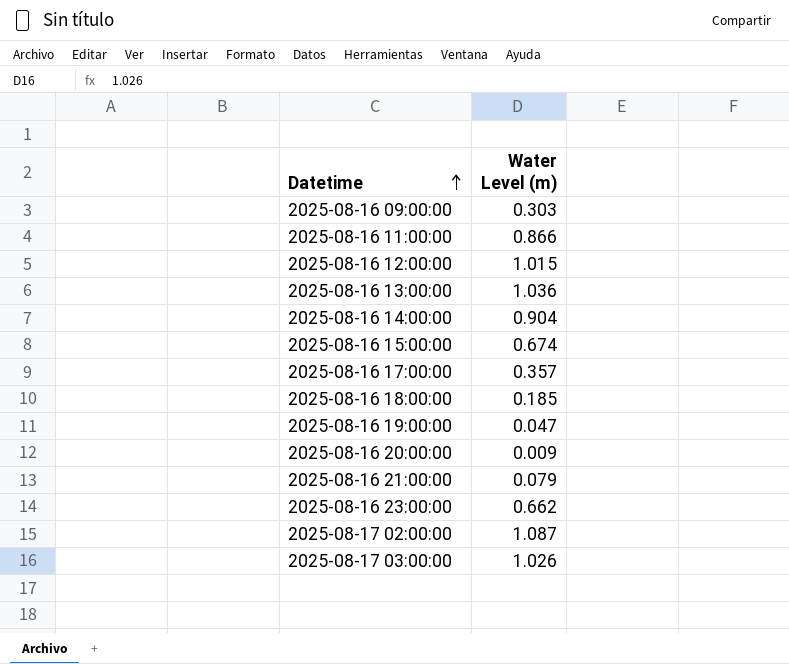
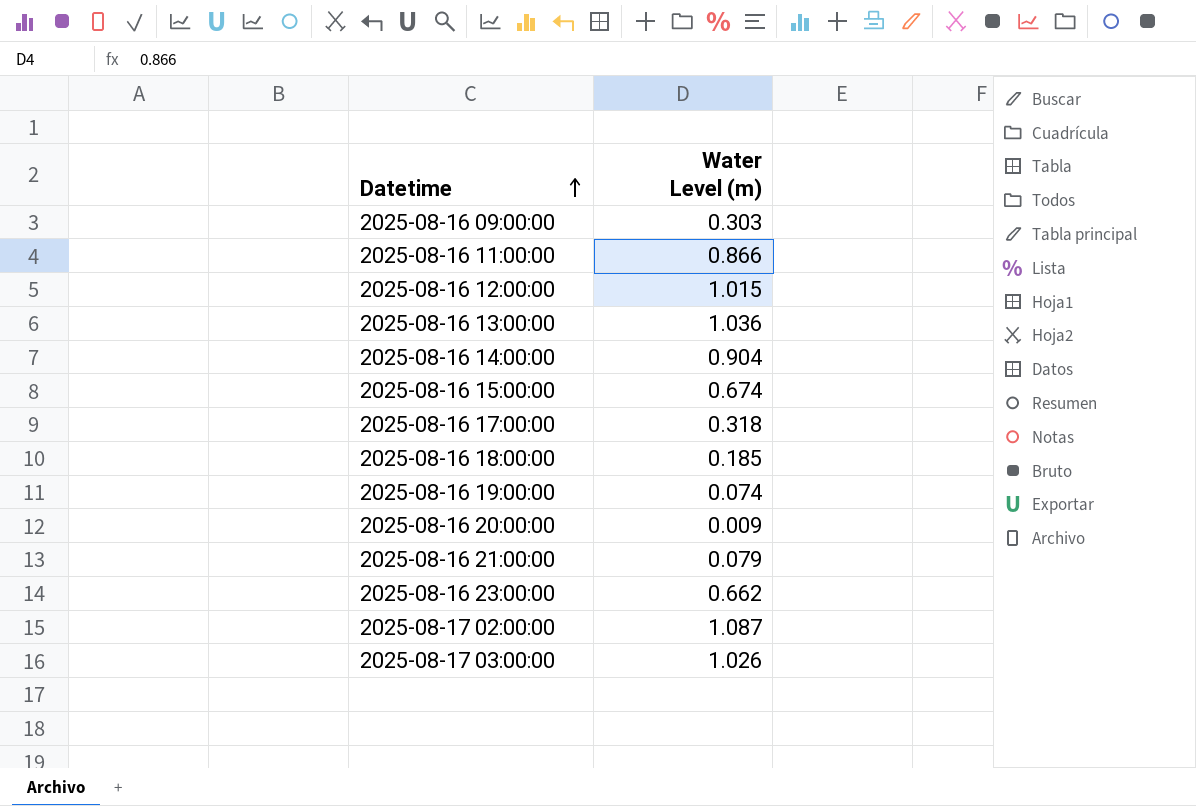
2025-08-16 17:00:00 | Water Level (m): 0.357 -> 0.318
2025-08-16 19:00:00 | Water Level (m): 0.047 -> 0.074

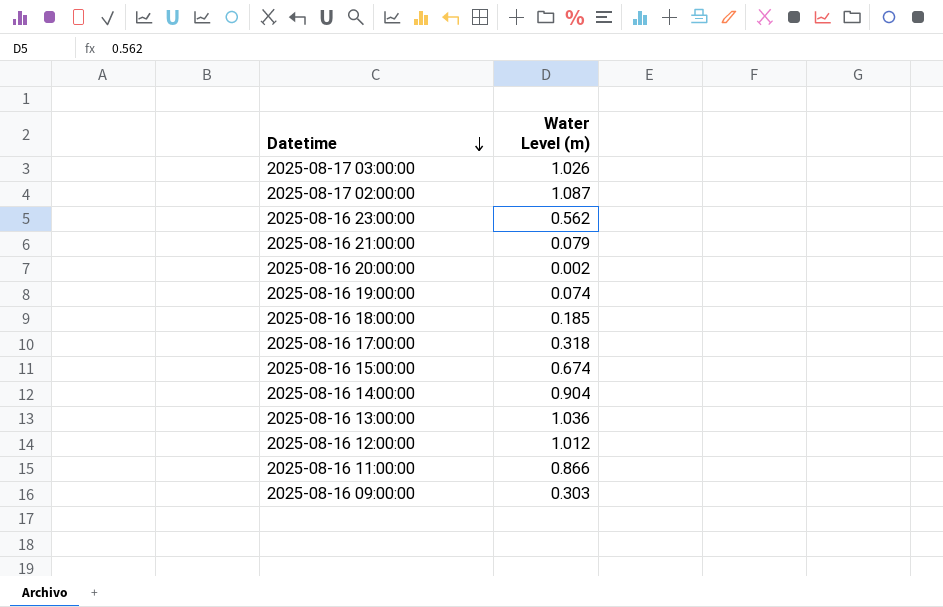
row order: Datetime ascending -> Datetime descending
2025-08-16 23:00:00 | Water Level (m): 0.662 -> 0.562
2025-08-16 20:00:00 | Water Level (m): 0.009 -> 0.002
2025-08-16 12:00:00 | Water Level (m): 1.015 -> 1.012

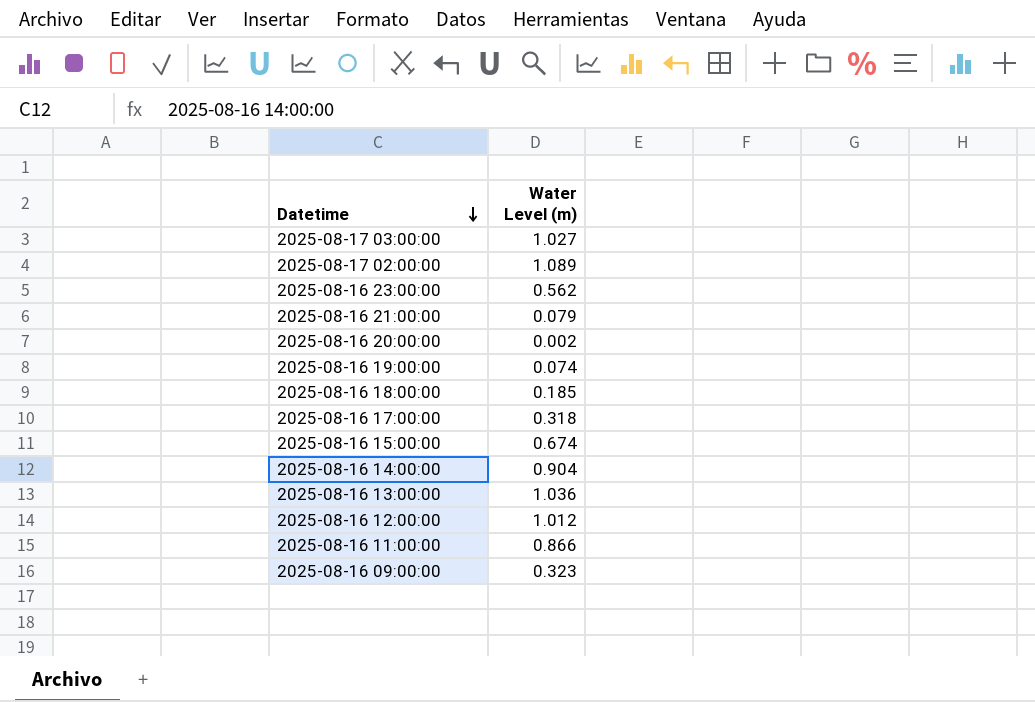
2025-08-17 03:00:00 | Water Level (m): 1.026 -> 1.027
2025-08-17 02:00:00 | Water Level (m): 1.087 -> 1.089
2025-08-16 09:00:00 | Water Level (m): 0.303 -> 0.323

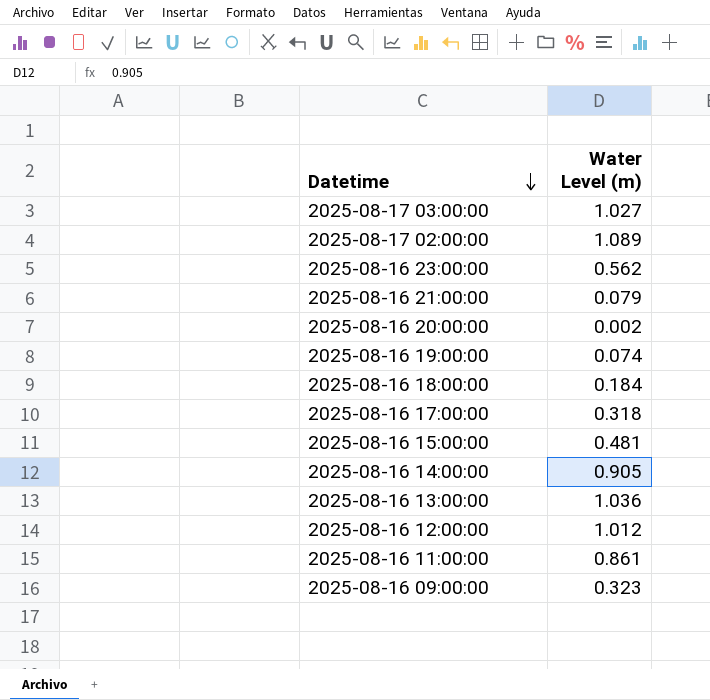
2025-08-16 18:00:00 | Water Level (m): 0.185 -> 0.184
2025-08-16 15:00:00 | Water Level (m): 0.674 -> 0.481
2025-08-16 14:00:00 | Water Level (m): 0.904 -> 0.905
2025-08-16 11:00:00 | Water Level (m): 0.866 -> 0.861

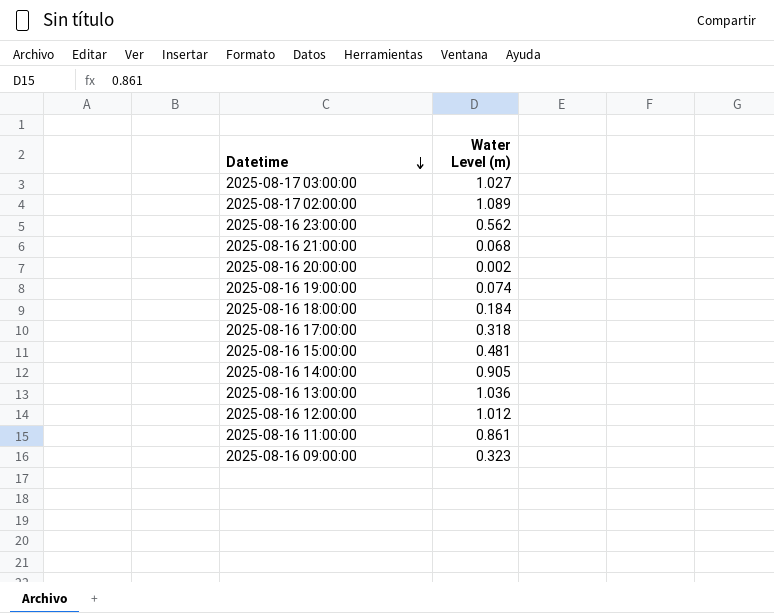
2025-08-16 21:00:00 | Water Level (m): 0.079 -> 0.068

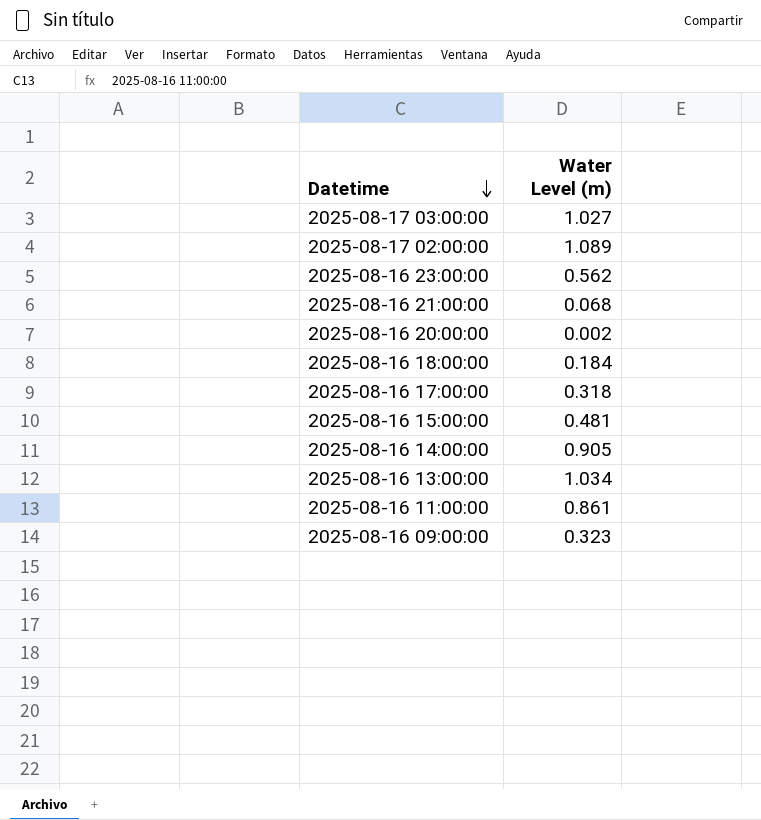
row 2025-08-16 19:00:00: 0.074 -> none
row 2025-08-16 12:00:00: 1.012 -> none
2025-08-16 13:00:00 | Water Level (m): 1.036 -> 1.034

